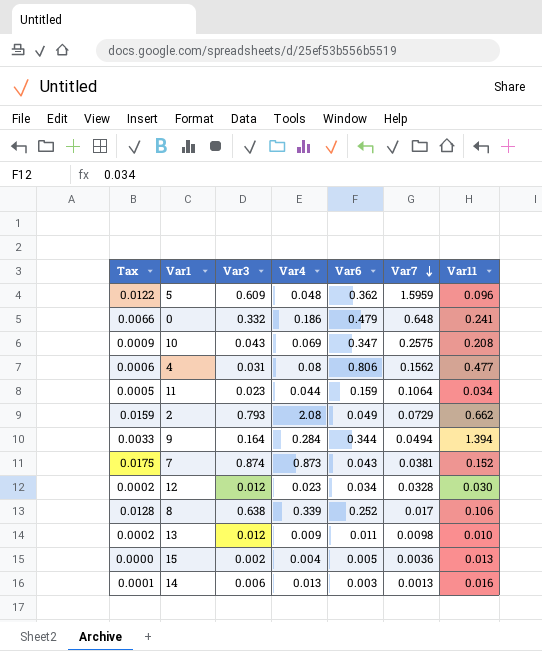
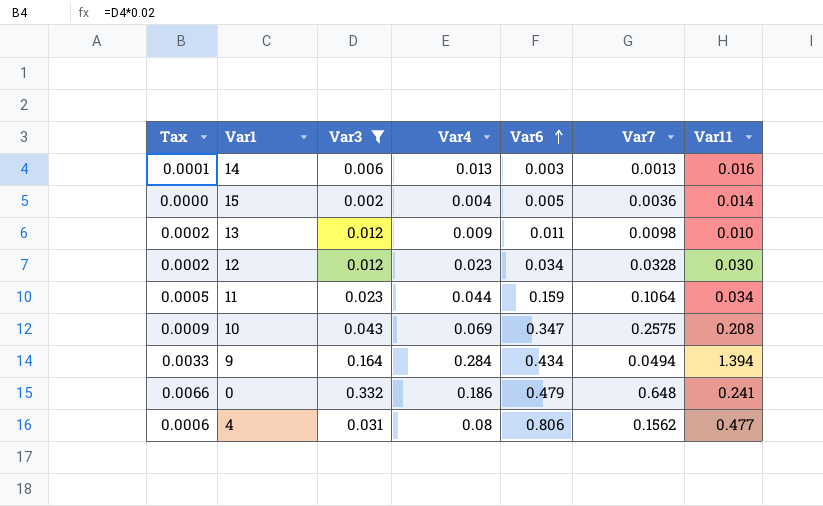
filter: none -> Var3 <= 0.332
row order: Var7 descending -> Var6 ascending
15 | Var11: 0.013 -> 0.014
9 | Var6: 0.344 -> 0.434

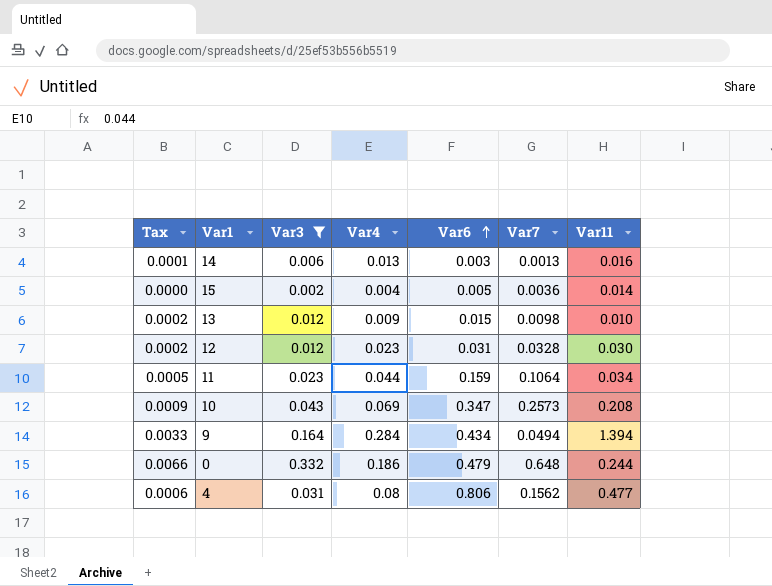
13 | Var6: 0.011 -> 0.015
12 | Var6: 0.034 -> 0.031
10 | Var7: 0.2575 -> 0.2573
0 | Var11: 0.241 -> 0.244

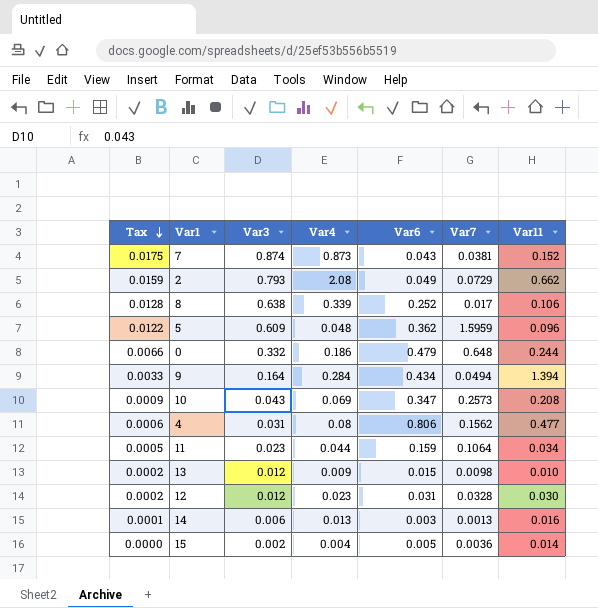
filter: Var3 <= 0.332 -> none
row order: Var6 ascending -> Tax descending

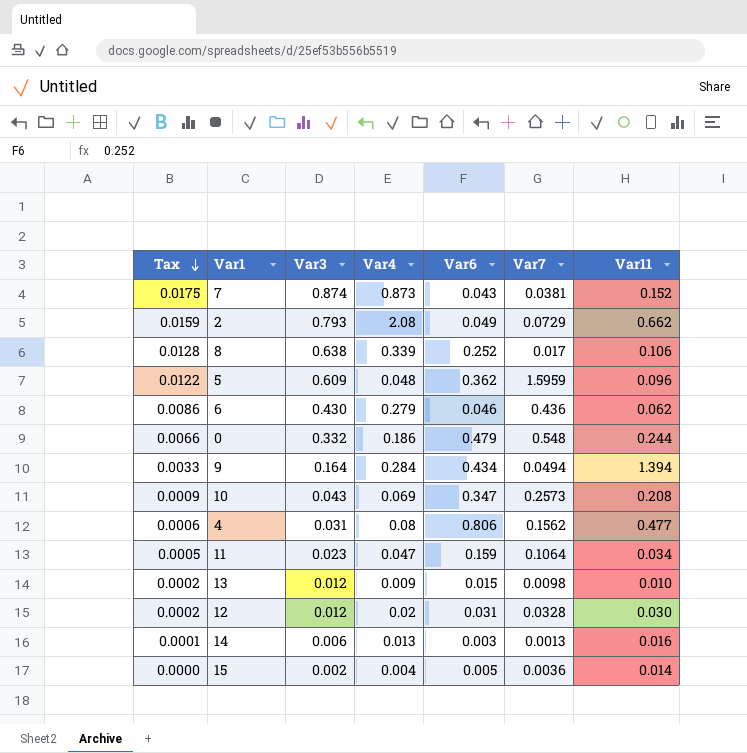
row 6: none -> 0.0086 | 0.430 | 0.279 | 0.046 | 0.436 | 0.062
0 | Var7: 0.648 -> 0.548
11 | Var4: 0.044 -> 0.047
12 | Var4: 0.023 -> 0.02

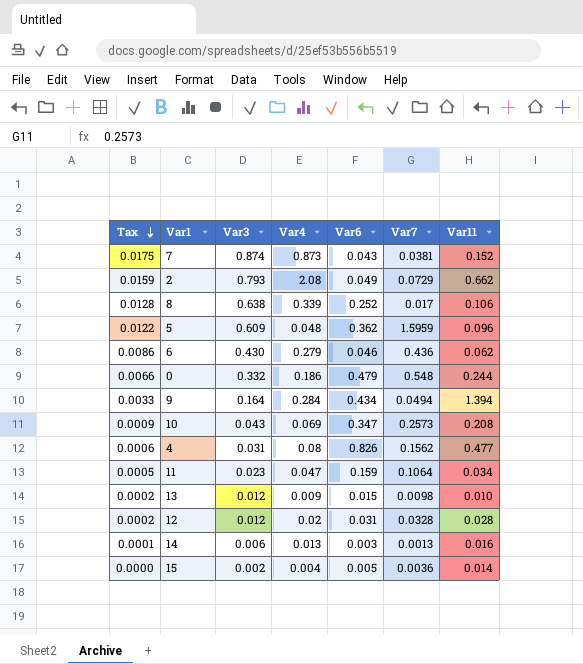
4 | Var6: 0.806 -> 0.826
12 | Var11: 0.030 -> 0.028

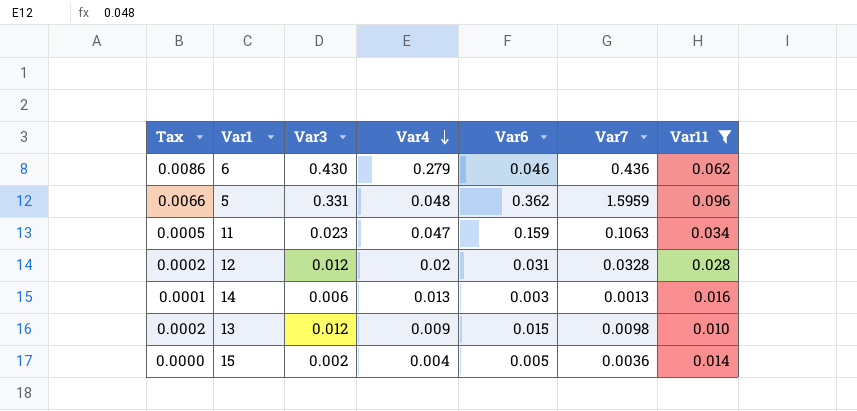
filter: none -> Var11 <= 0.096
row order: Tax descending -> Var4 descending
5 | Tax: 0.0122 -> 0.0066
5 | Var3: 0.609 -> 0.331
11 | Var7: 0.1064 -> 0.1063

